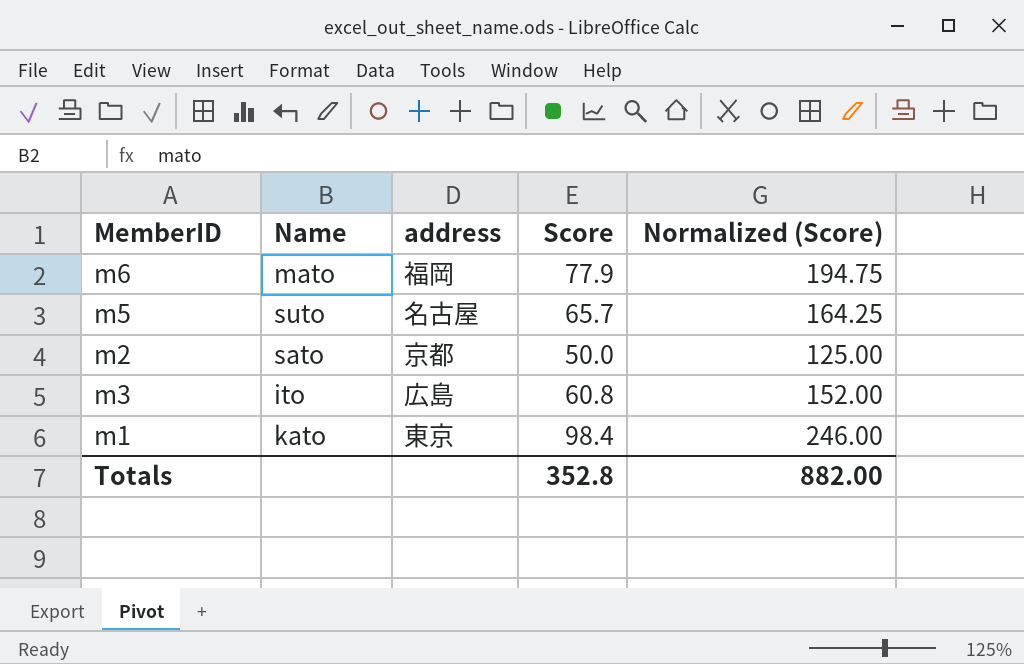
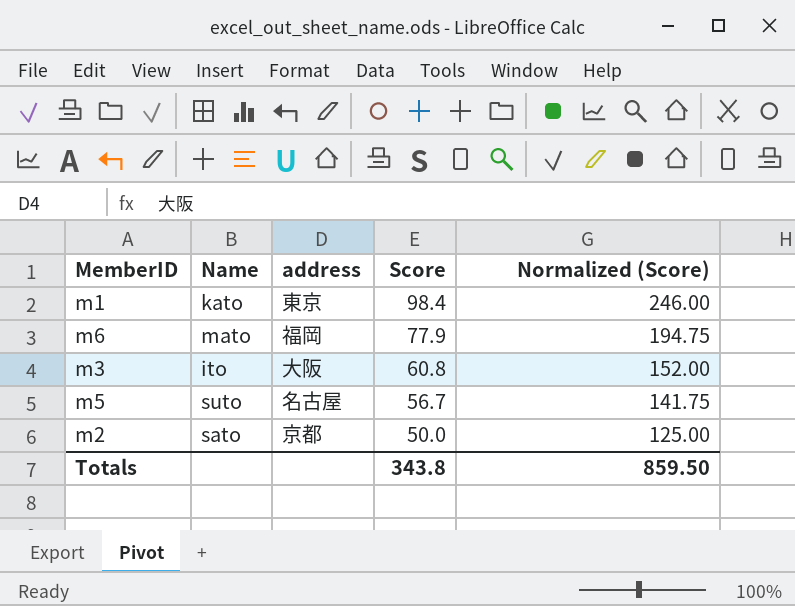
row order: none -> Score descending
m3 | address: 広島 -> 大阪
m5 | Score: 65.7 -> 56.7
m5 | Normalized (Score): 164.25 -> 141.75
Totals | Score: 352.8 -> 343.8
Totals | Normalized (Score): 882.00 -> 859.50

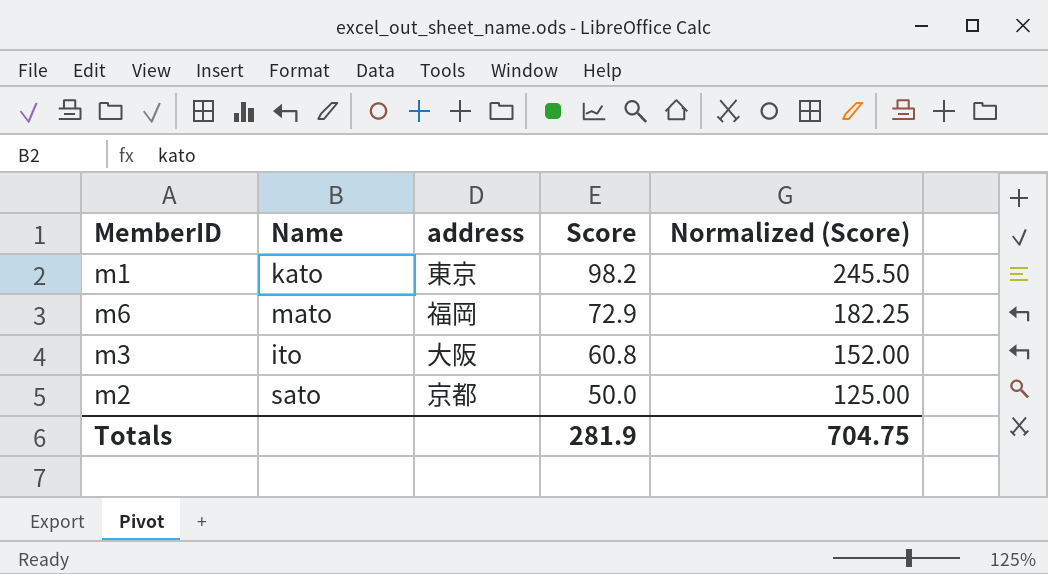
row m5: suto | 名古屋 | 56.7 | 141.75 -> none
m1 | Score: 98.4 -> 98.2
m1 | Normalized (Score): 246.00 -> 245.50
m6 | Score: 77.9 -> 72.9
m6 | Normalized (Score): 194.75 -> 182.25
Totals | Score: 343.8 -> 281.9
Totals | Normalized (Score): 859.50 -> 704.75

